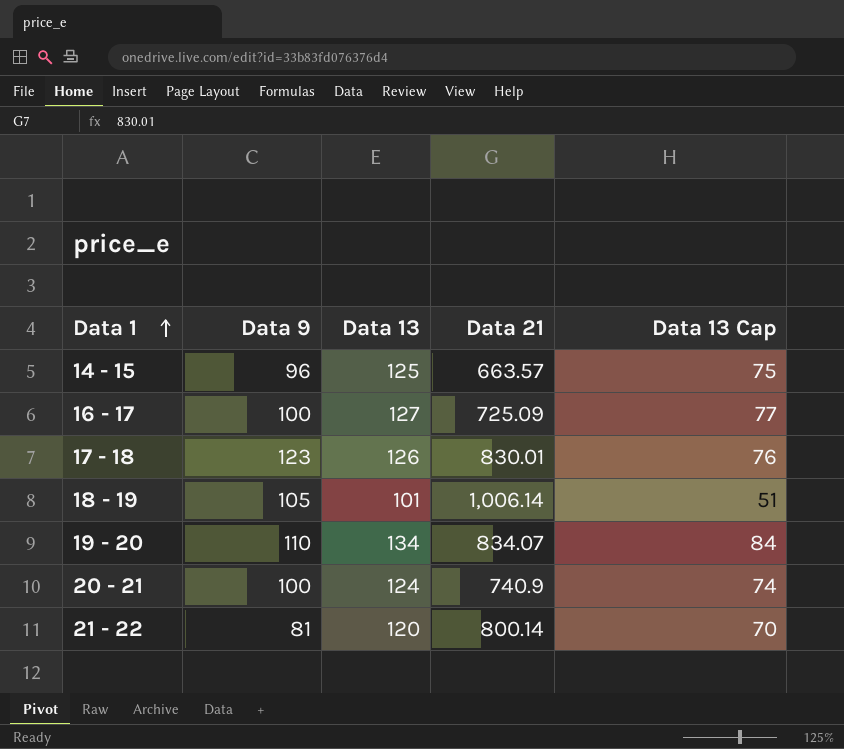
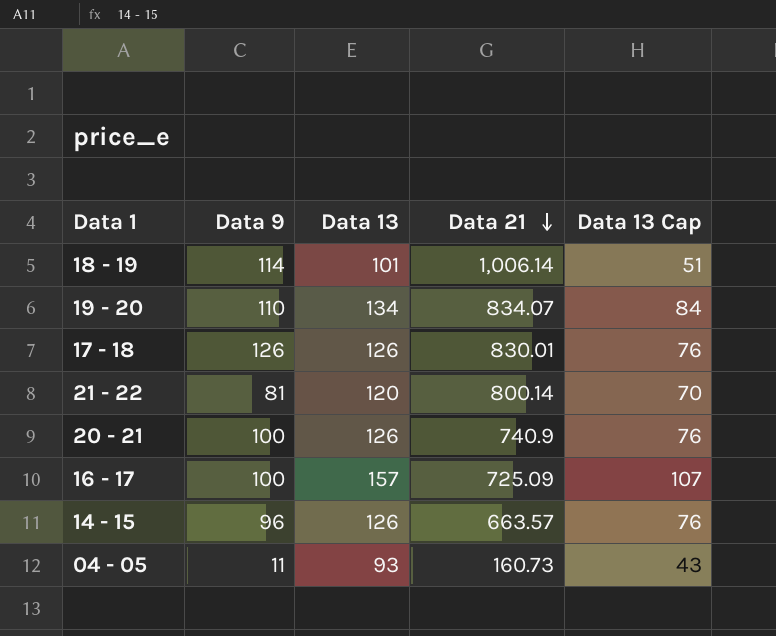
row order: Data 1 ascending -> Data 21 descending
18 - 19 | Data 9: 105 -> 114
17 - 18 | Data 9: 123 -> 126
20 - 21 | Data 13: 124 -> 126
20 - 21 | Data 13 Cap: 74 -> 76
16 - 17 | Data 13: 127 -> 157
16 - 17 | Data 13 Cap: 77 -> 107
14 - 15 | Data 13: 125 -> 126
14 - 15 | Data 13 Cap: 75 -> 76
row 04 - 05: none -> 11 | 93 | 160.73 | 43

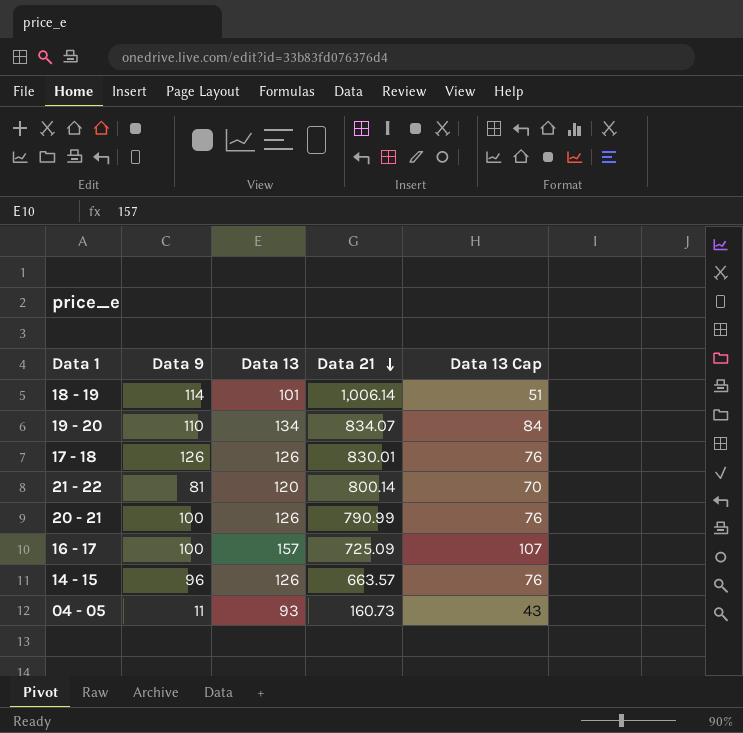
20 - 21 | Data 21: 740.9 -> 790.99

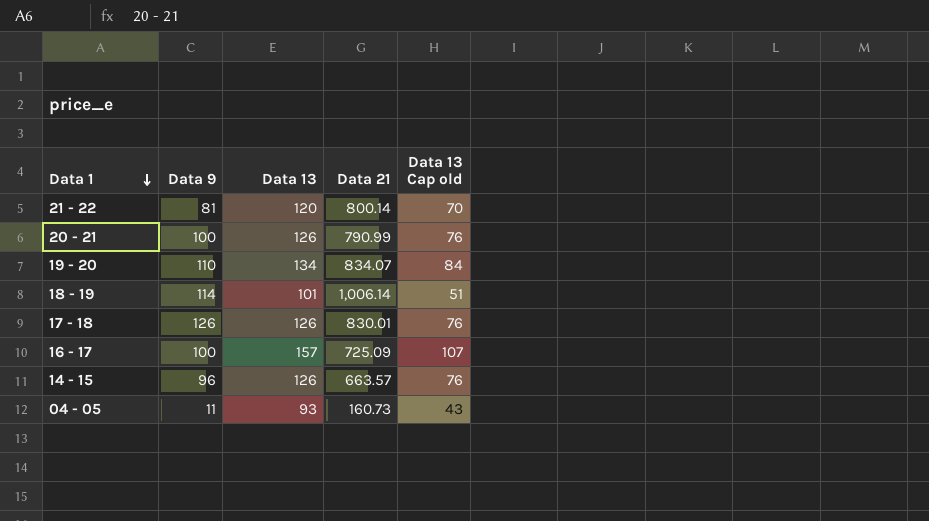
row order: Data 21 descending -> Data 1 descending
column name: Data 13 Cap -> Data 13 Cap old

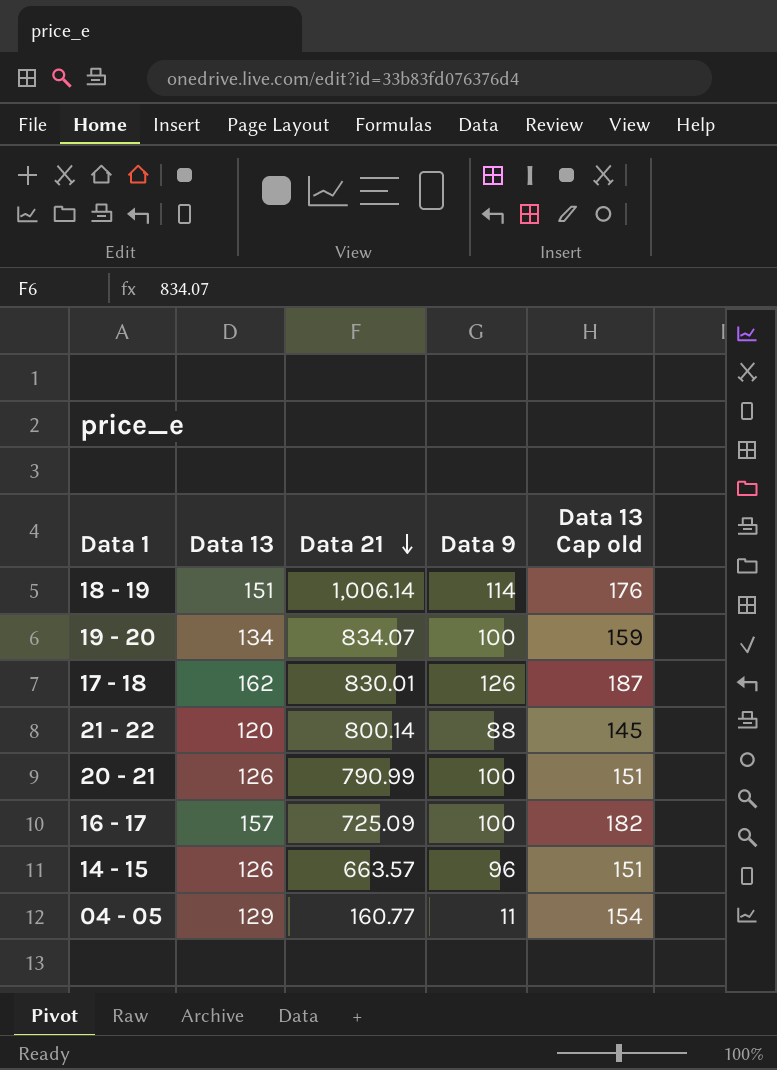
row order: Data 1 descending -> Data 21 descending
column Data 9 | position: 2 -> 4
column Data 13 Cap old | formula: [Data 13] - 50 -> [Data 13] + 25
18 - 19 | Data 13: 101 -> 151
19 - 20 | Data 9: 110 -> 100
17 - 18 | Data 13: 126 -> 162
21 - 22 | Data 9: 81 -> 88
04 - 05 | Data 13: 93 -> 129
04 - 05 | Data 21: 160.73 -> 160.77

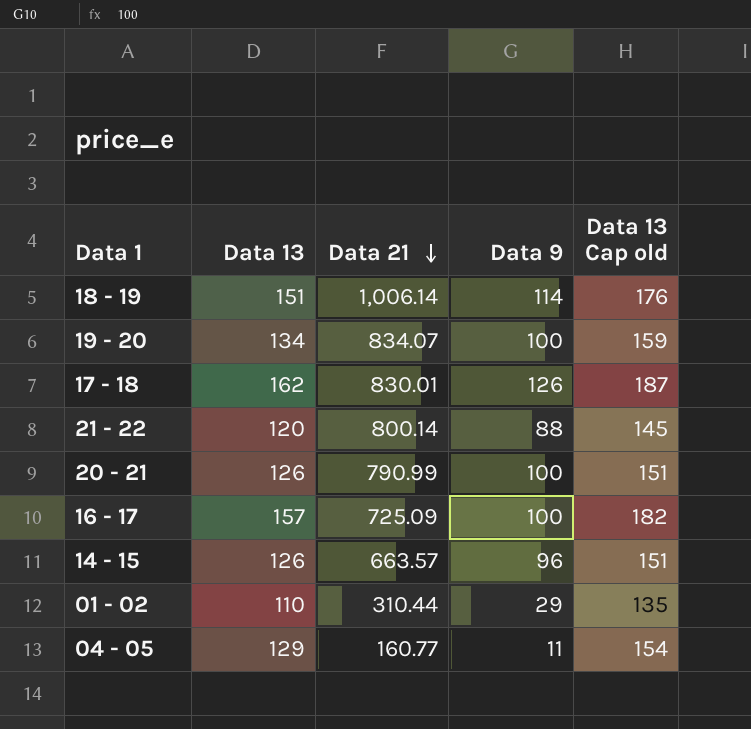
row 01 - 02: none -> 110 | 310.44 | 29 | 135

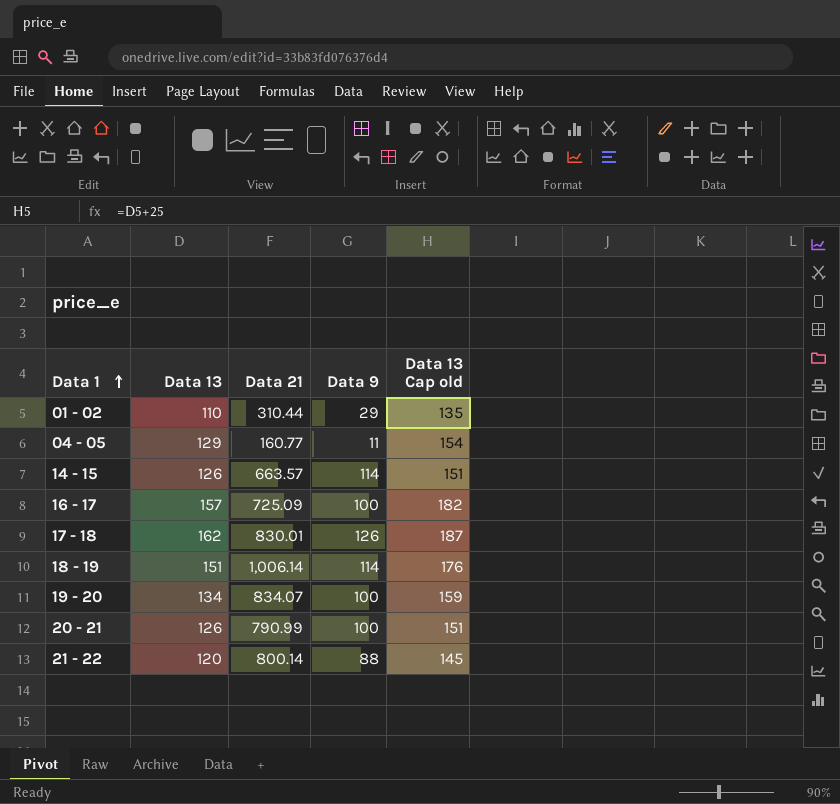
row order: Data 21 descending -> Data 1 ascending
14 - 15 | Data 9: 96 -> 114

